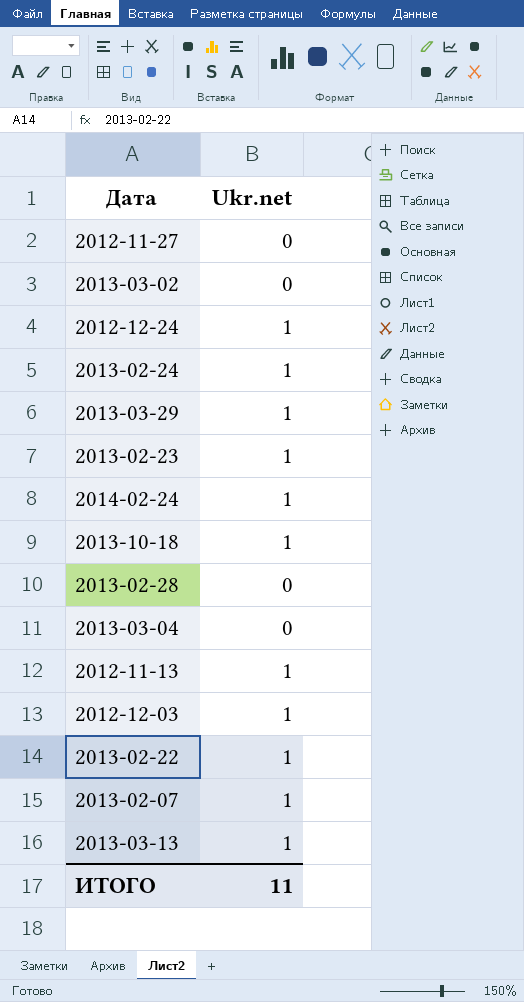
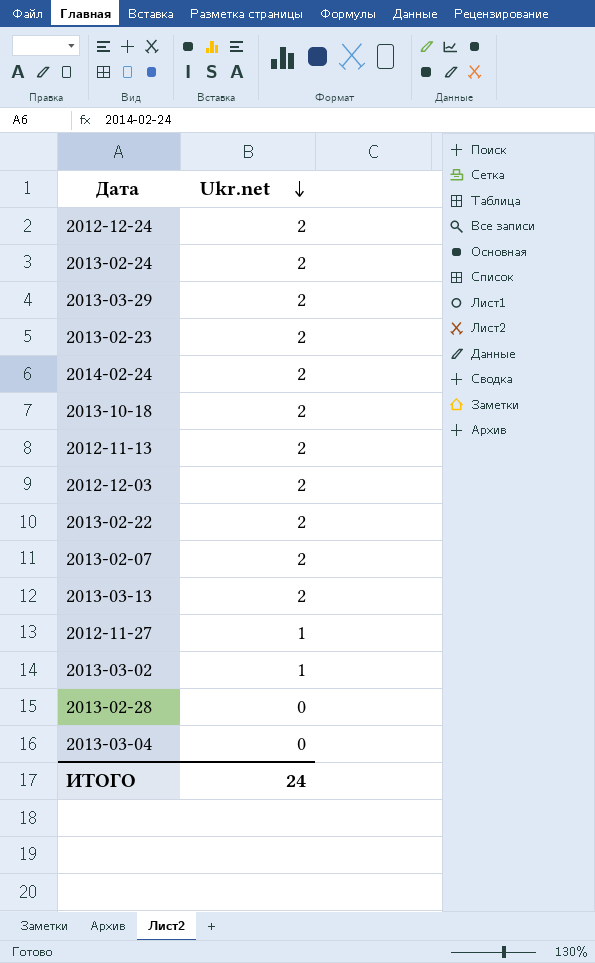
row order: none -> Ukr.net descending
2012-12-24 | Ukr.net: 1 -> 2
2013-02-24 | Ukr.net: 1 -> 2
2013-03-29 | Ukr.net: 1 -> 2
2013-02-23 | Ukr.net: 1 -> 2
2014-02-24 | Ukr.net: 1 -> 2
2013-10-18 | Ukr.net: 1 -> 2
2012-11-13 | Ukr.net: 1 -> 2
2012-12-03 | Ukr.net: 1 -> 2
2013-02-22 | Ukr.net: 1 -> 2
2013-02-07 | Ukr.net: 1 -> 2
2013-03-13 | Ukr.net: 1 -> 2
2012-11-27 | Ukr.net: 0 -> 1
2013-03-02 | Ukr.net: 0 -> 1
ИТОГО | Ukr.net: 11 -> 24

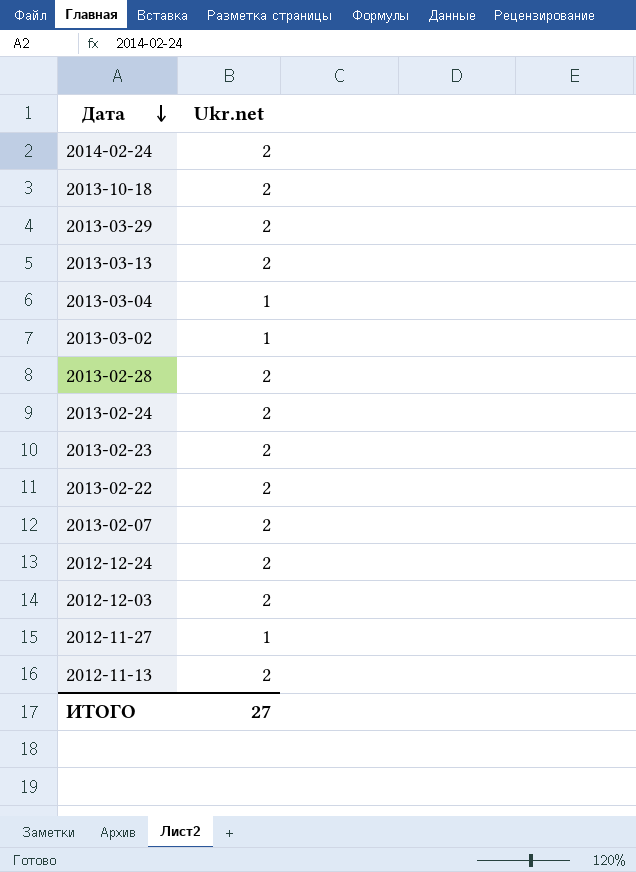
row order: Ukr.net descending -> Дата descending
2013-03-04 | Ukr.net: 0 -> 1
2013-02-28 | Ukr.net: 0 -> 2
ИТОГО | Ukr.net: 24 -> 27

